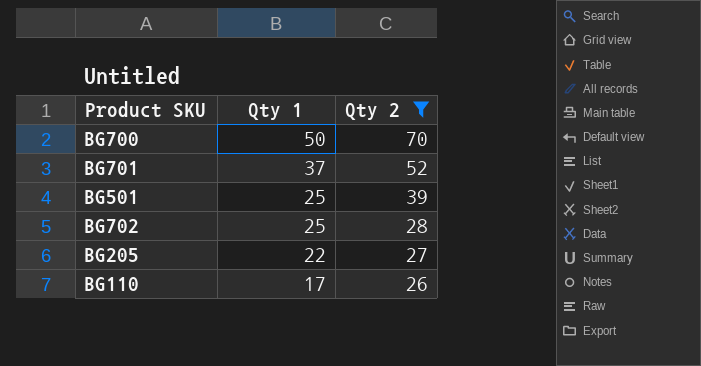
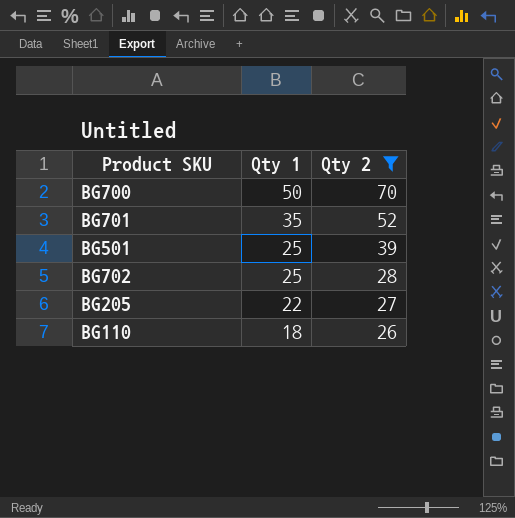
BG701 | Qty 1: 37 -> 35
BG110 | Qty 1: 17 -> 18

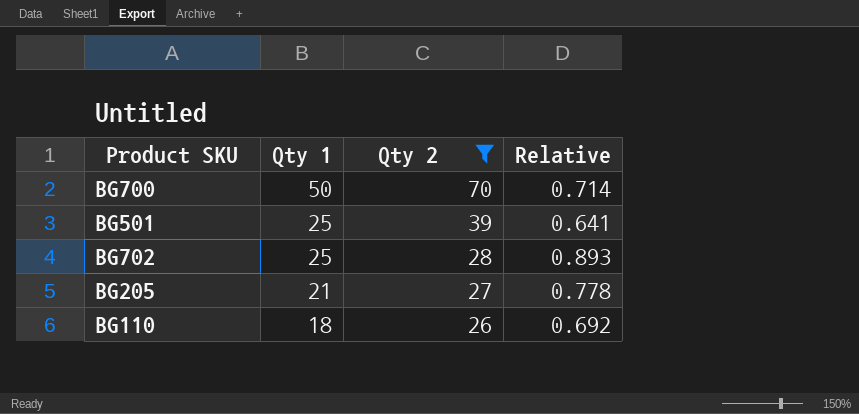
column Relative | formula: none -> [Qty 1] / [Qty 2]
row BG701: 35 | 52 -> none
BG205 | Qty 1: 22 -> 21

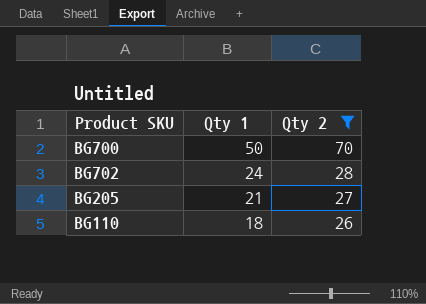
column Relative | formula: [Qty 1] / [Qty 2] -> none
row BG501: 25 | 39 | 0.641 -> none
BG702 | Qty 1: 25 -> 24

